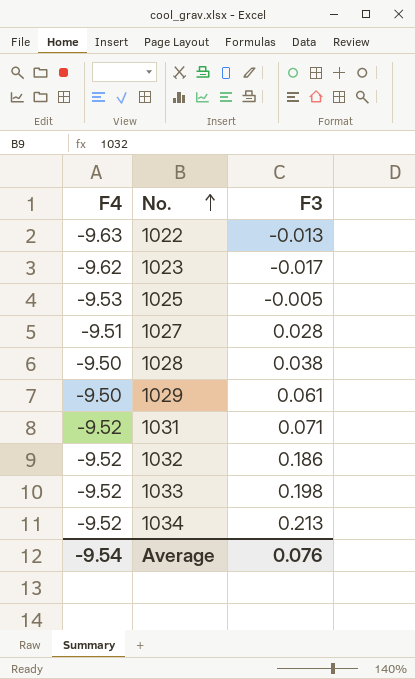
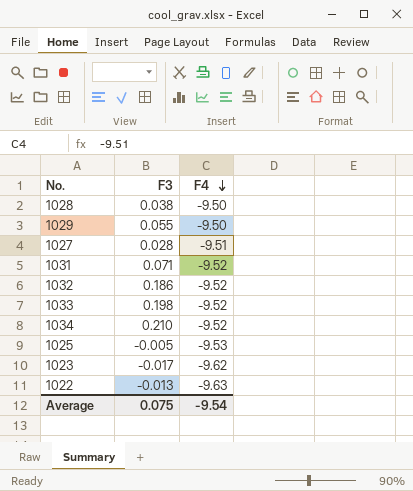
row order: No. ascending -> F4 descending
column F4 | position: 1 -> 3
1029 | F3: 0.061 -> 0.055
1034 | F3: 0.213 -> 0.210
Average | F3: 0.076 -> 0.075

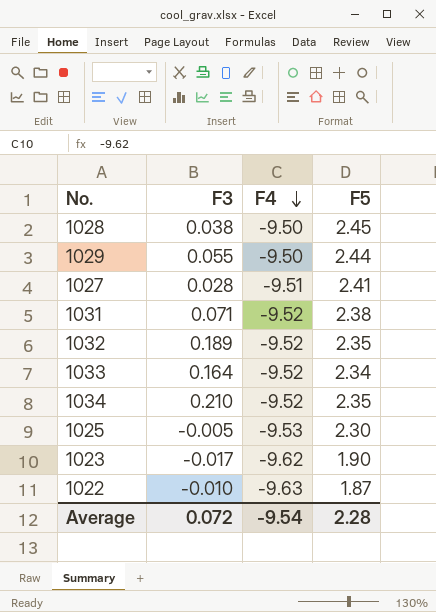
column F5 | position: none -> 4
1032 | F3: 0.186 -> 0.189
1033 | F3: 0.198 -> 0.164
1022 | F3: -0.013 -> -0.010
Average | F3: 0.075 -> 0.072

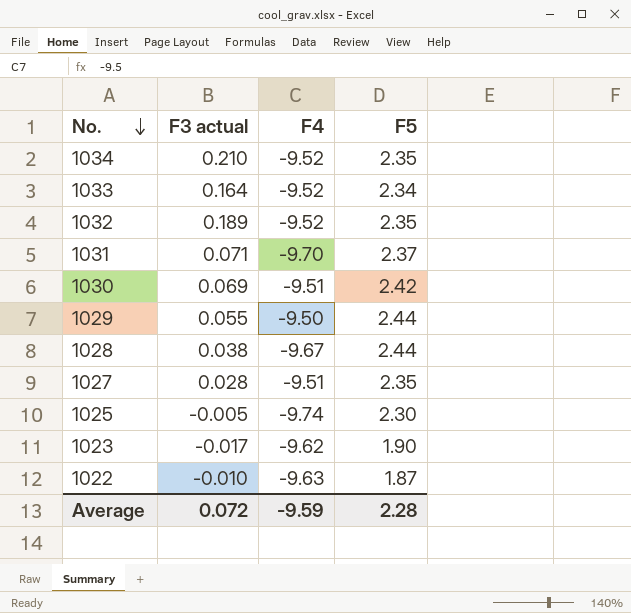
row order: F4 descending -> No. descending
column name: F3 -> F3 actual
1031 | F4: -9.52 -> -9.70
1031 | F5: 2.38 -> 2.37
row 1030: none -> 0.069 | -9.51 | 2.42
1028 | F4: -9.50 -> -9.67
1028 | F5: 2.45 -> 2.44
1027 | F5: 2.41 -> 2.35
1025 | F4: -9.53 -> -9.74
Average | F4: -9.54 -> -9.59

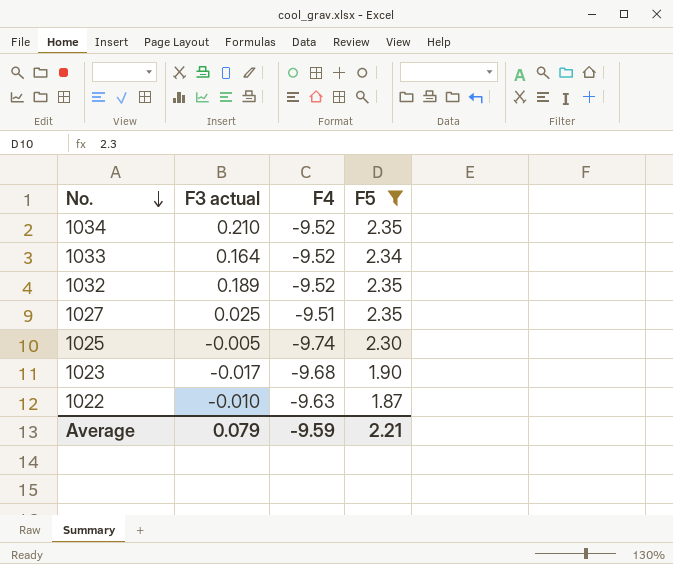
filter: none -> F5 <= 2.35
1027 | F3 actual: 0.028 -> 0.025
1023 | F4: -9.62 -> -9.68
Average | F3 actual: 0.072 -> 0.079
Average | F5: 2.28 -> 2.21

